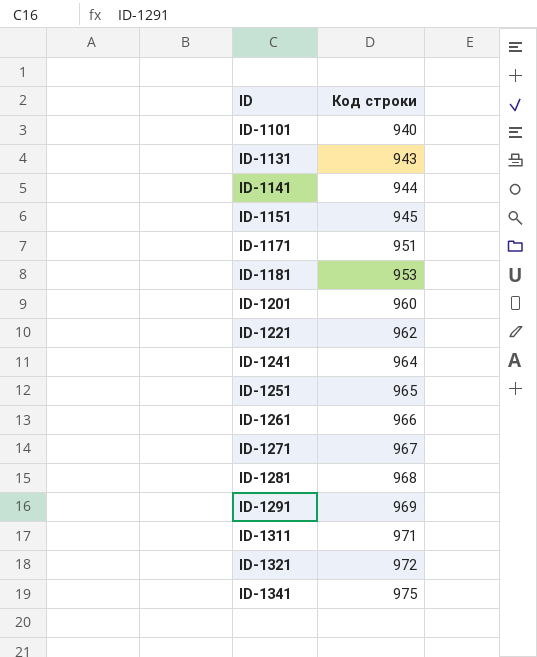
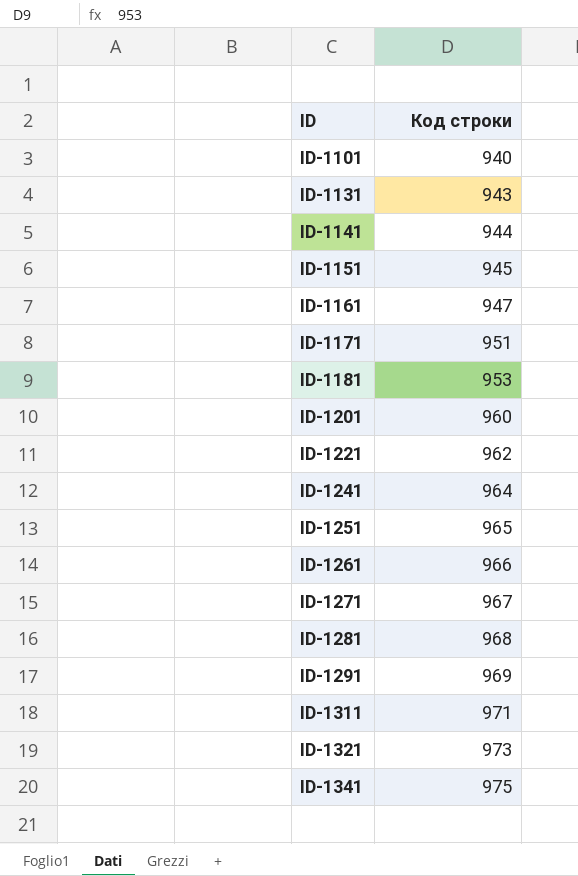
row ID-1161: none -> 947
ID-1321 | Код строки: 972 -> 973

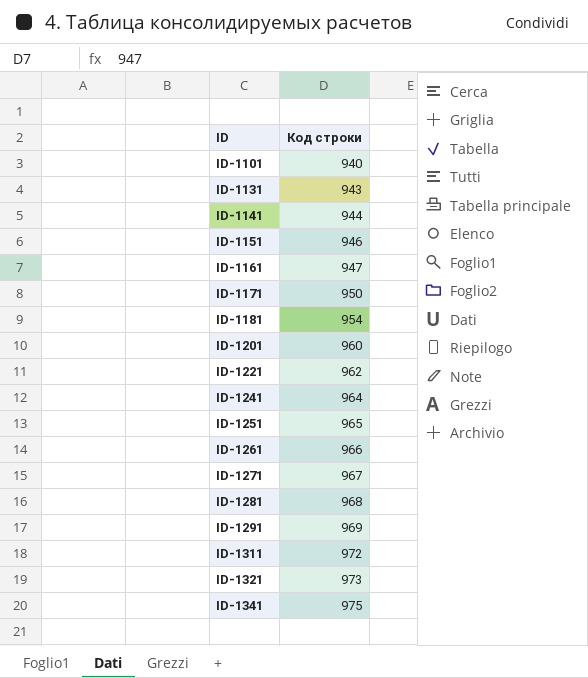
ID-1151 | Код строки: 945 -> 946
ID-1171 | Код строки: 951 -> 950
ID-1181 | Код строки: 953 -> 954
ID-1311 | Код строки: 971 -> 972

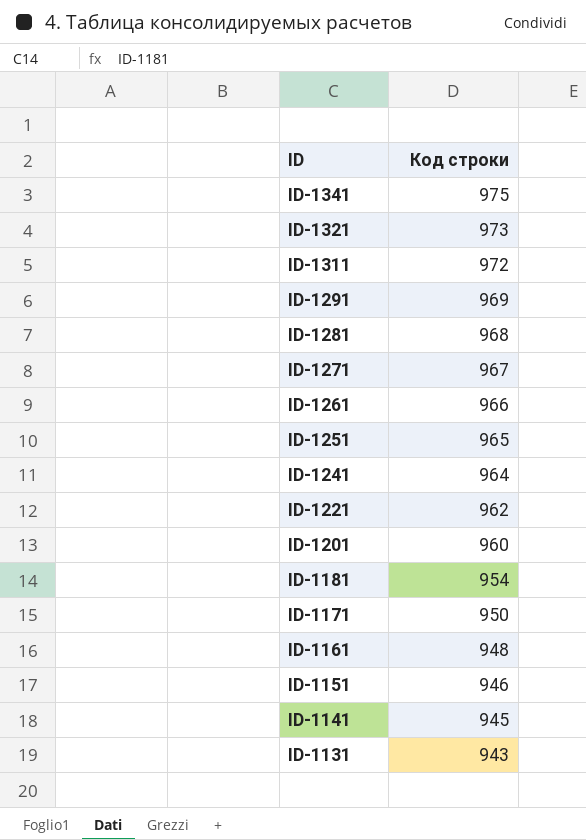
row order: ID ascending -> ID descending
row ID-1101: 940 -> none
ID-1161 | Код строки: 947 -> 948
ID-1141 | Код строки: 944 -> 945

